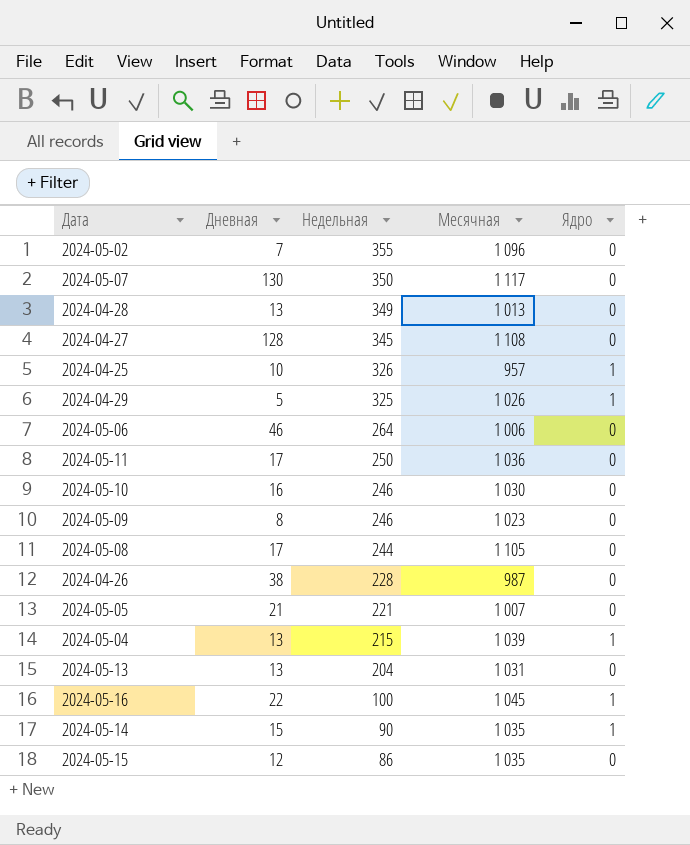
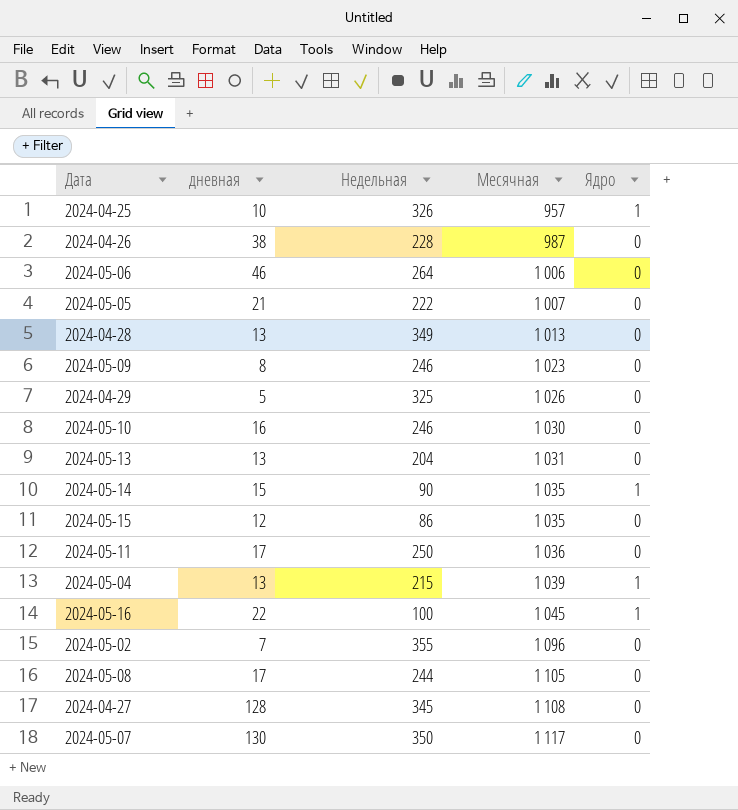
row order: Недельная descending -> Месячная ascending
column name: Дневная -> дневная
2024-05-05 | Недельная: 221 -> 222
2024-04-29 | Ядро: 1 -> 0

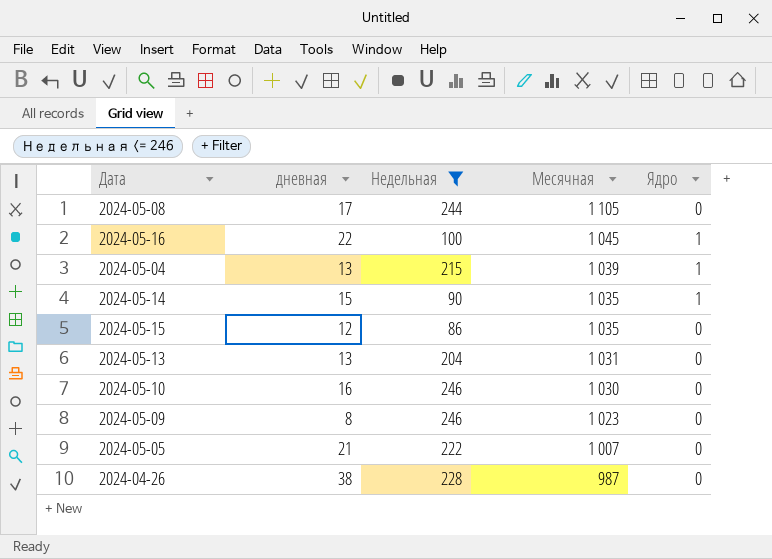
filter: none -> Недельная <= 246
row order: Месячная ascending -> Месячная descending

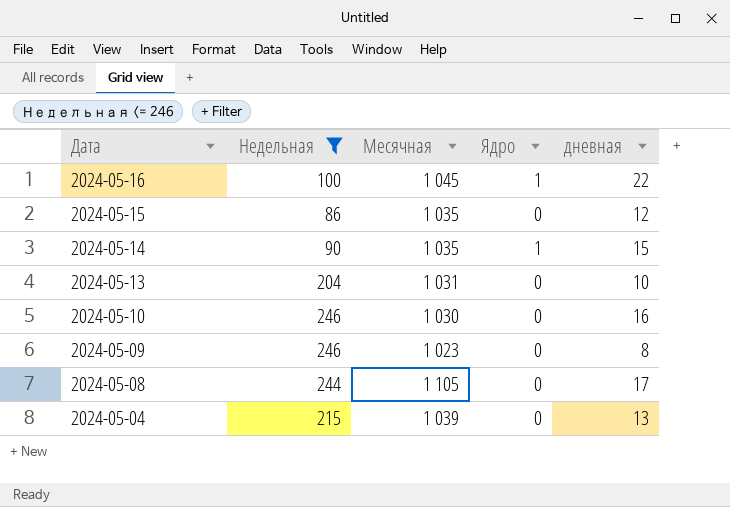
row order: Месячная descending -> Дата descending
column дневная | position: 2 -> 5
row 2024-05-05: 21 | 222 | 1 007 | 0 -> none
row 2024-04-26: 38 | 228 | 987 | 0 -> none
2024-05-13 | дневная: 13 -> 10
2024-05-04 | Ядро: 1 -> 0

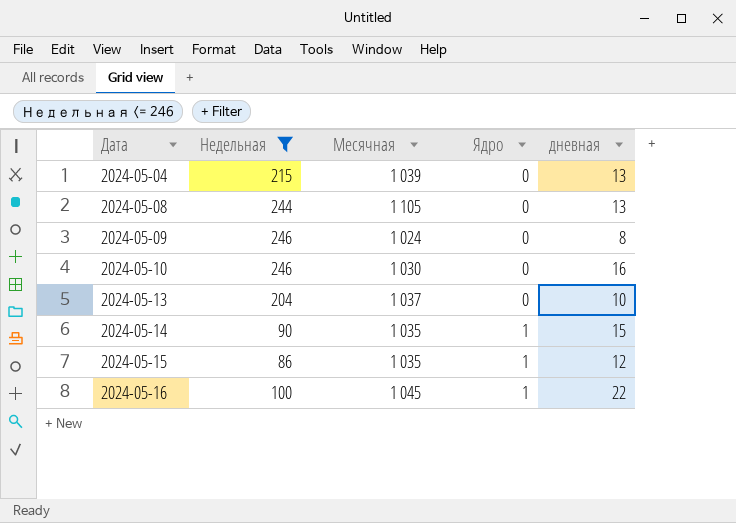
row order: Дата descending -> Дата ascending
2024-05-08 | дневная: 17 -> 13
2024-05-09 | Месячная: 1 023 -> 1 024
2024-05-13 | Месячная: 1 031 -> 1 037
2024-05-15 | Ядро: 0 -> 1

